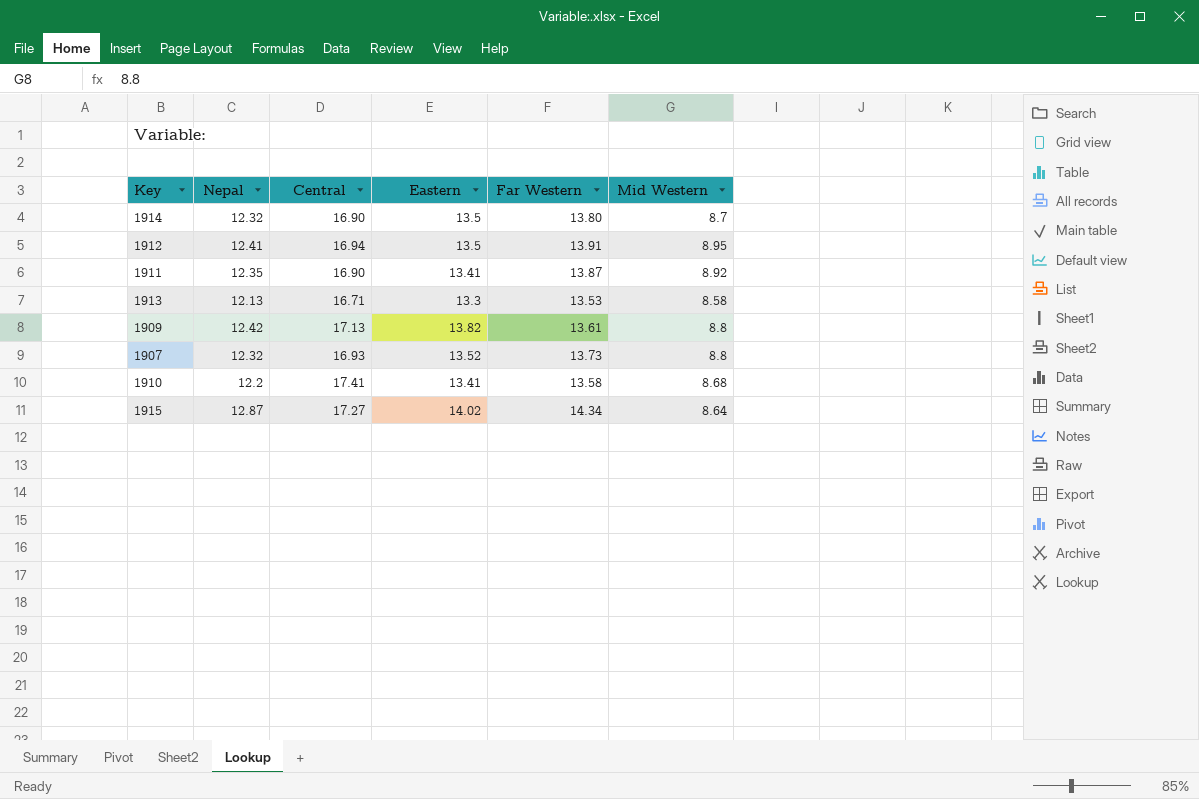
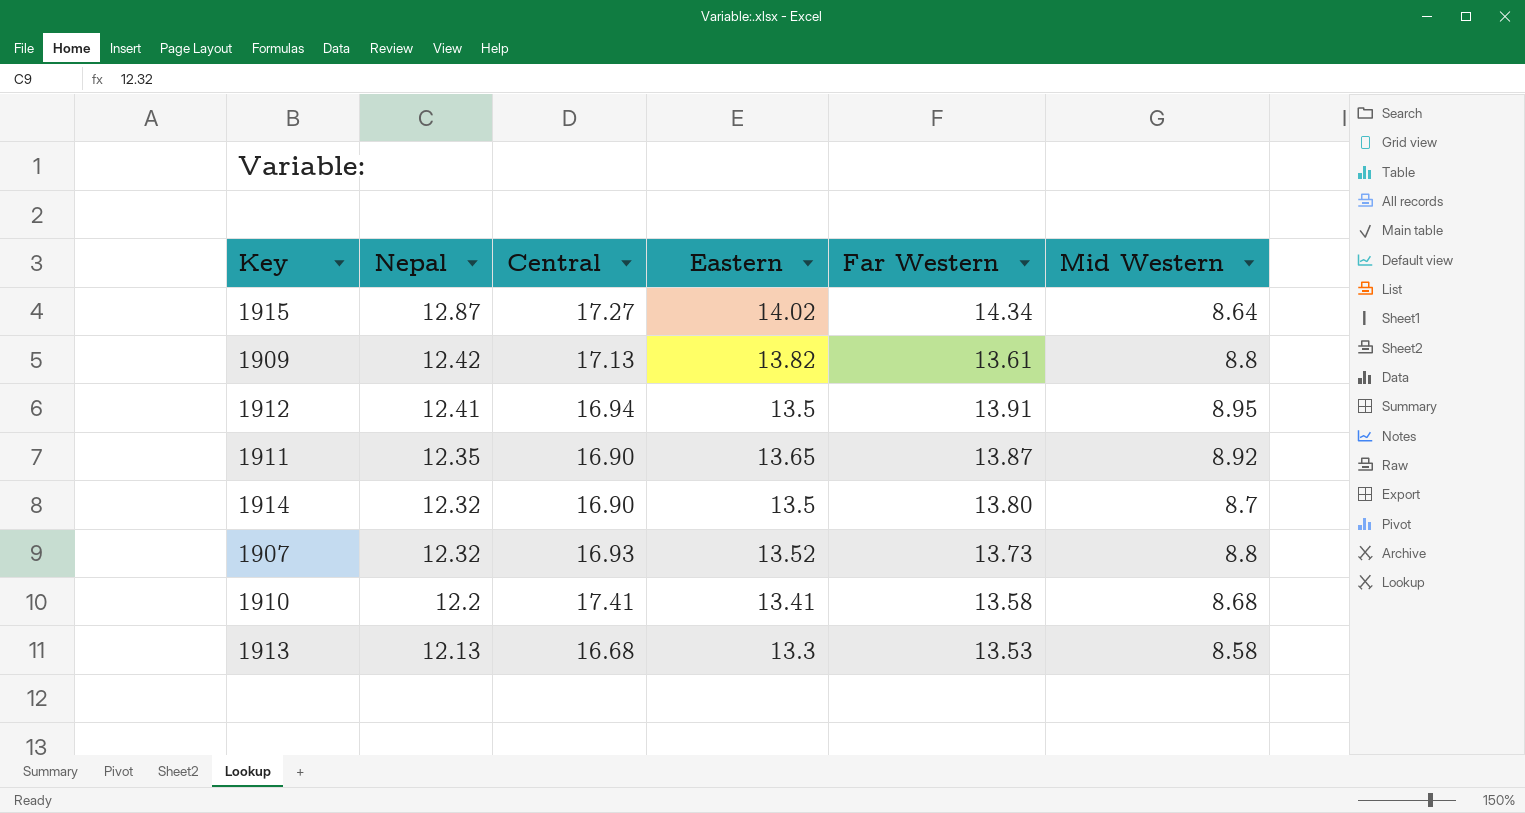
row order: none -> Nepal descending
1911 | Eastern: 13.41 -> 13.65
1913 | Central: 16.71 -> 16.68

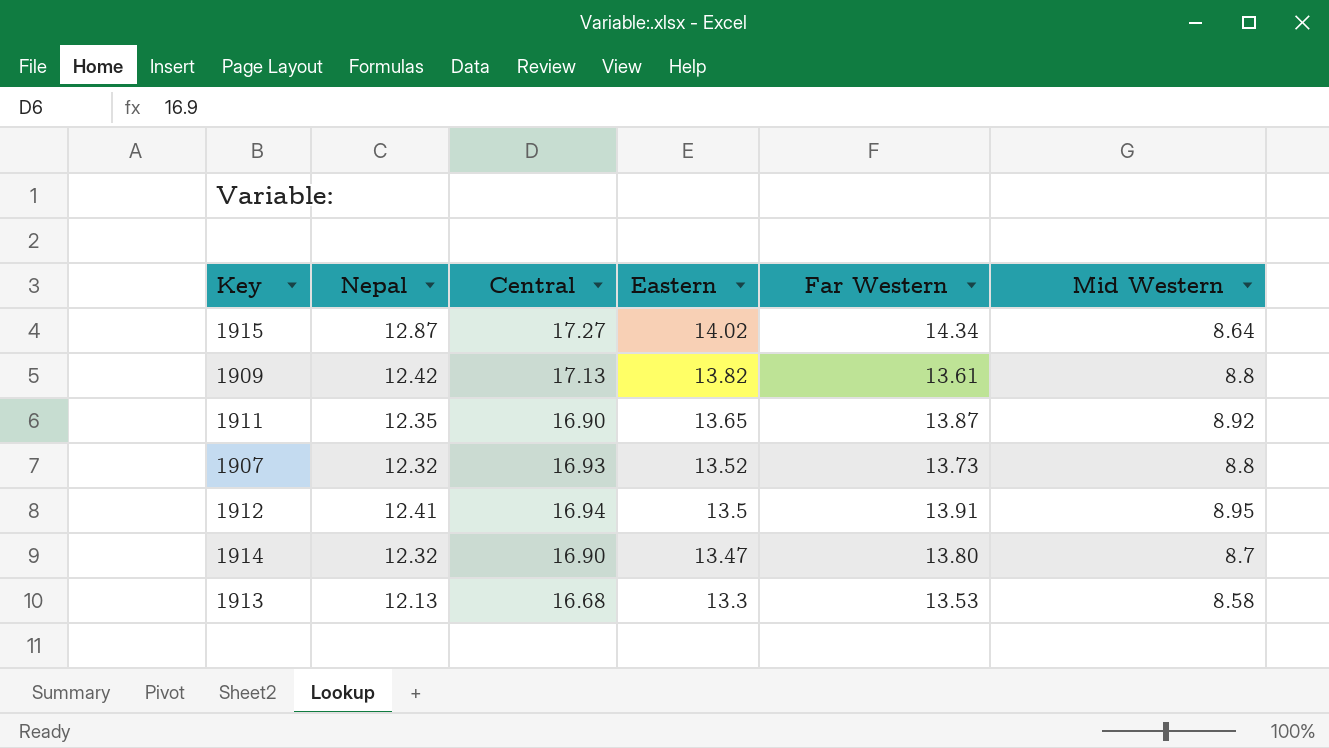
row order: Nepal descending -> Eastern descending
row 1910: 12.2 | 17.41 | 13.41 | 13.58 | 8.68 -> none
1914 | Eastern: 13.5 -> 13.47

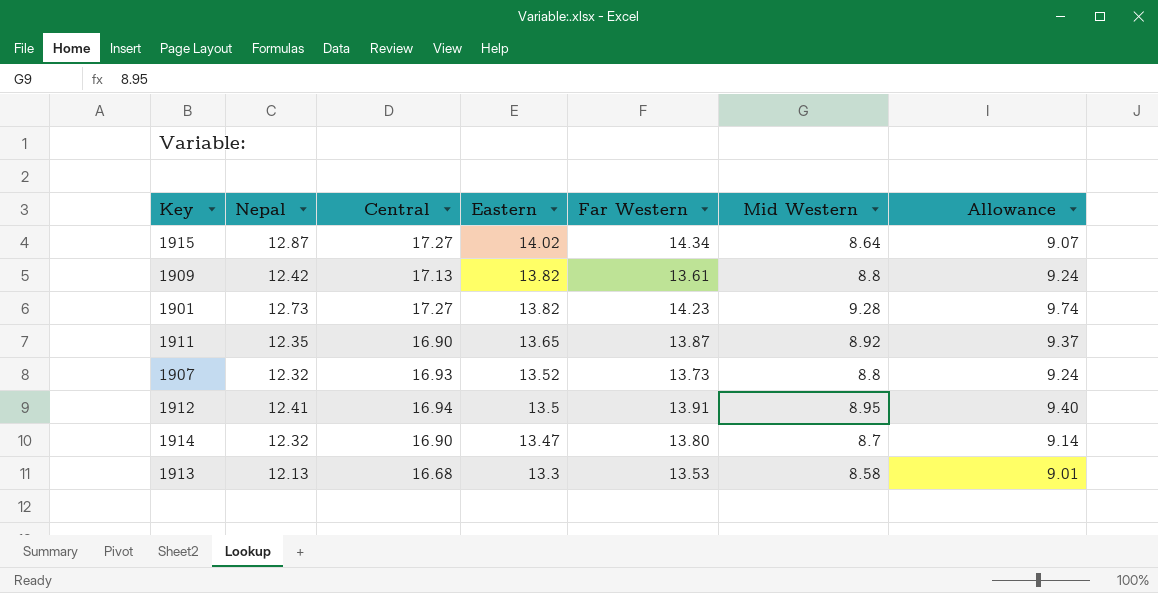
column Allowance | formula: none -> [Mid Western] * 1.05
row 1901: none -> 12.73 | 17.27 | 13.82 | 14.23 | 9.28 | 9.74

